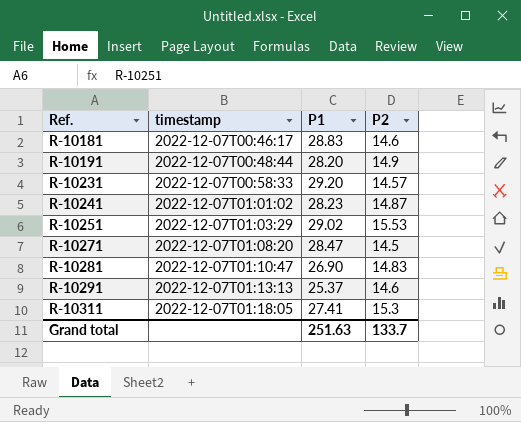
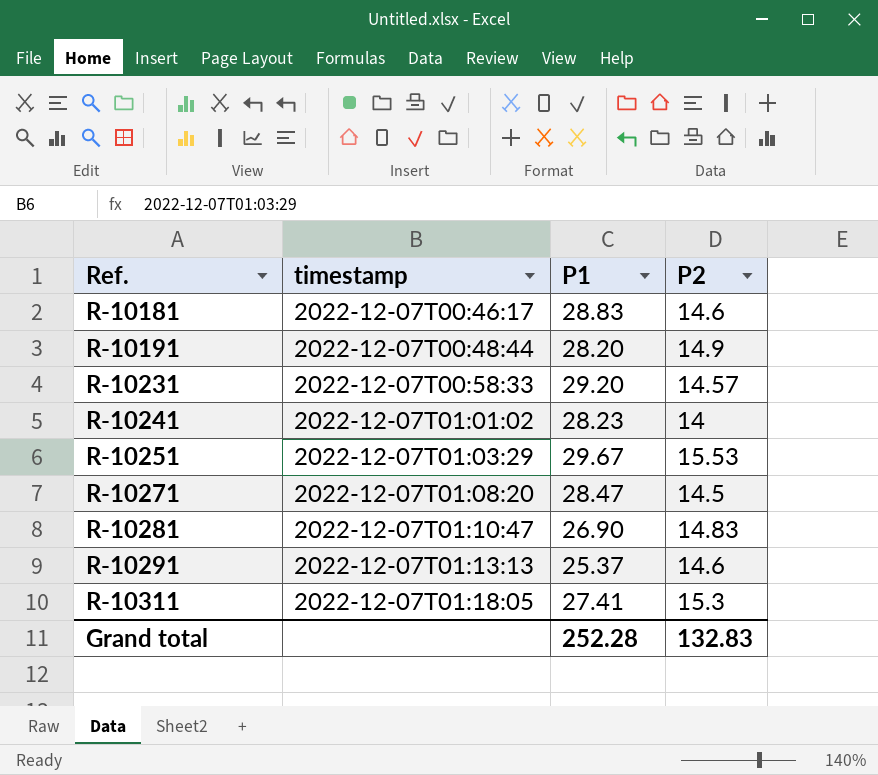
R-10241 | P2: 14.87 -> 14
R-10251 | P1: 29.02 -> 29.67
Grand total | P1: 251.63 -> 252.28
Grand total | P2: 133.7 -> 132.83

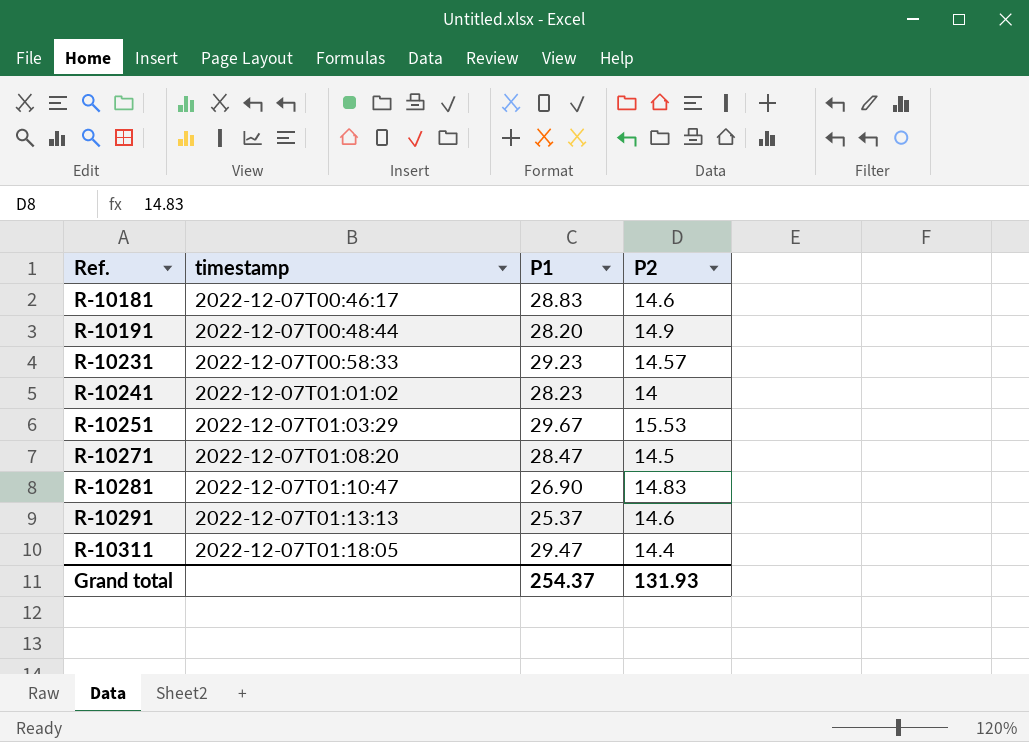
R-10231 | P1: 29.20 -> 29.23
R-10311 | P1: 27.41 -> 29.47
R-10311 | P2: 15.3 -> 14.4
Grand total | P1: 252.28 -> 254.37
Grand total | P2: 132.83 -> 131.93

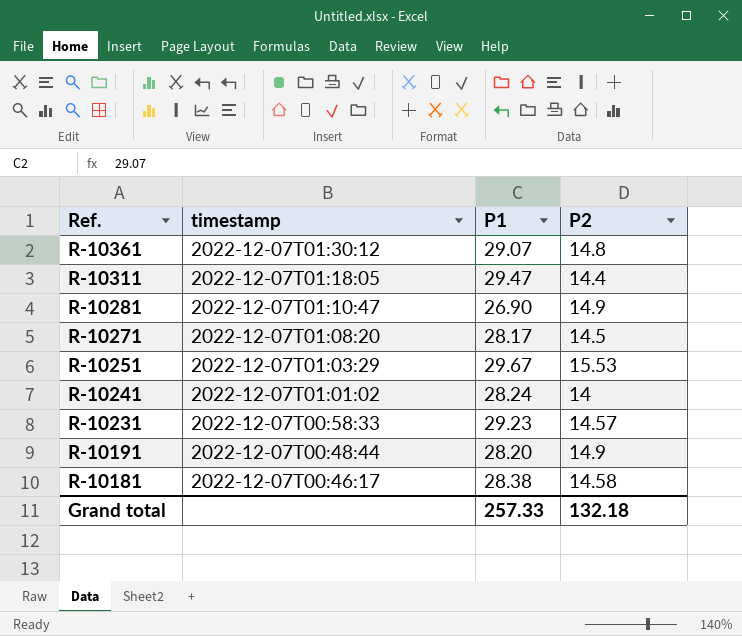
row order: Ref. ascending -> Ref. descending
row R-10291: 2022-12-07T01:13:13 | 25.37 | 14.6 -> none
row R-10361: none -> 2022-12-07T01:30:12 | 29.07 | 14.8
R-10281 | P2: 14.83 -> 14.9
R-10271 | P1: 28.47 -> 28.17
R-10241 | P1: 28.23 -> 28.24
R-10181 | P1: 28.83 -> 28.38
R-10181 | P2: 14.6 -> 14.58
Grand total | P1: 254.37 -> 257.33
Grand total | P2: 131.93 -> 132.18

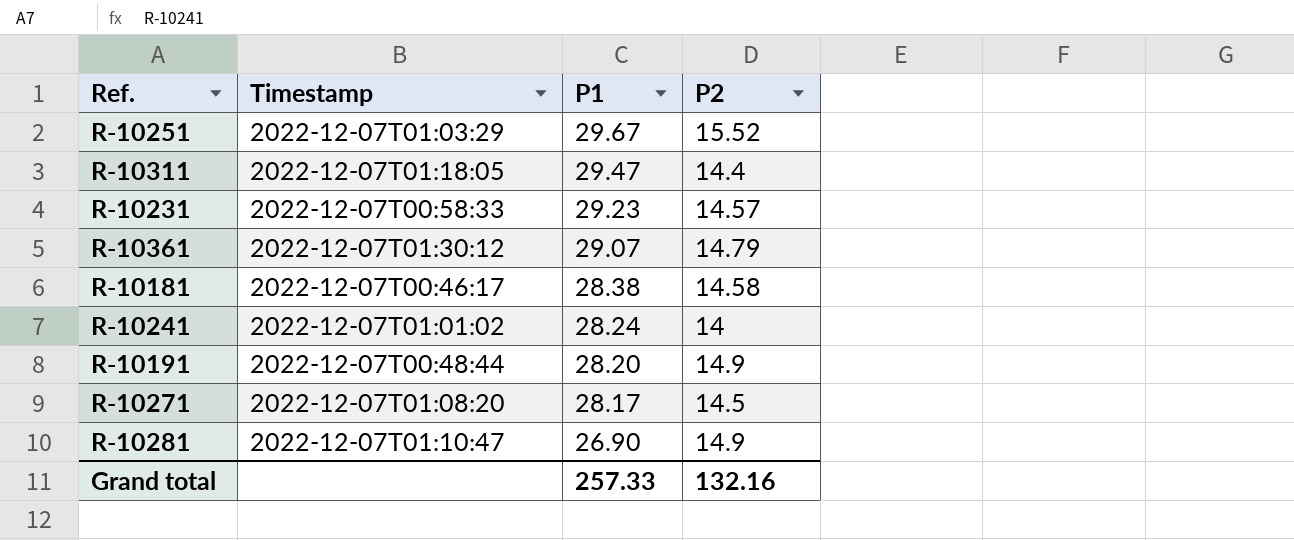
row order: Ref. descending -> P1 descending
column name: timestamp -> Timestamp
R-10251 | P2: 15.53 -> 15.52
R-10361 | P2: 14.8 -> 14.79
Grand total | P2: 132.18 -> 132.16

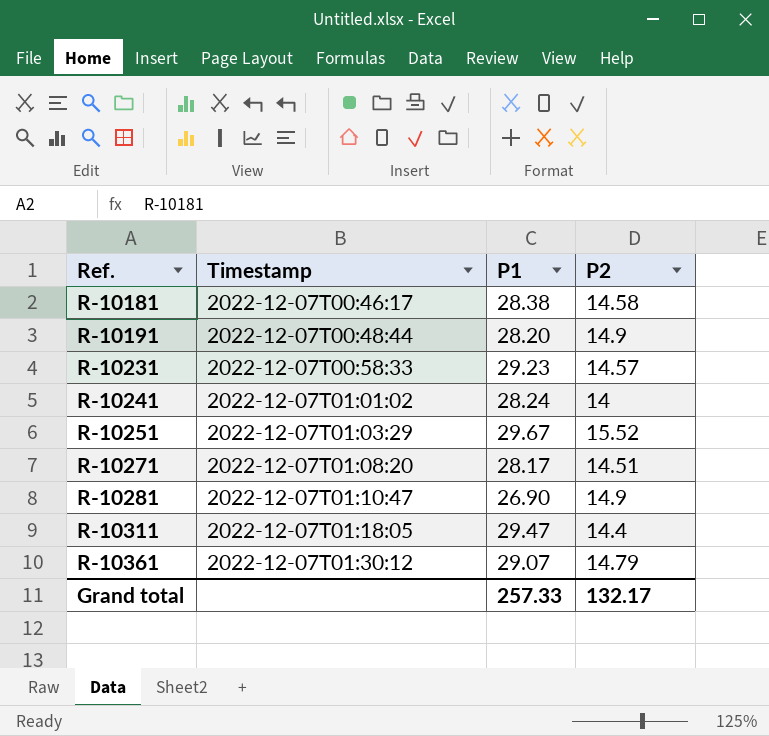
row order: P1 descending -> Ref. ascending
R-10271 | P2: 14.5 -> 14.51
Grand total | P2: 132.16 -> 132.17

